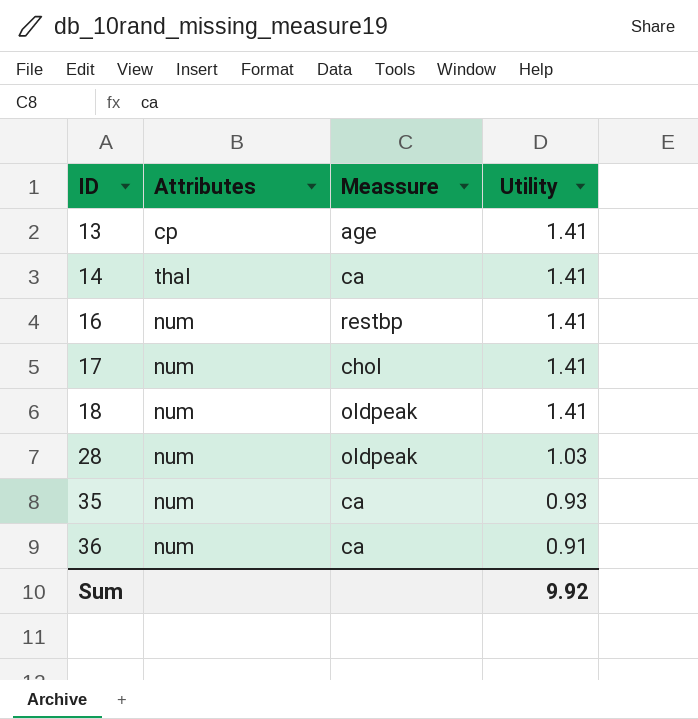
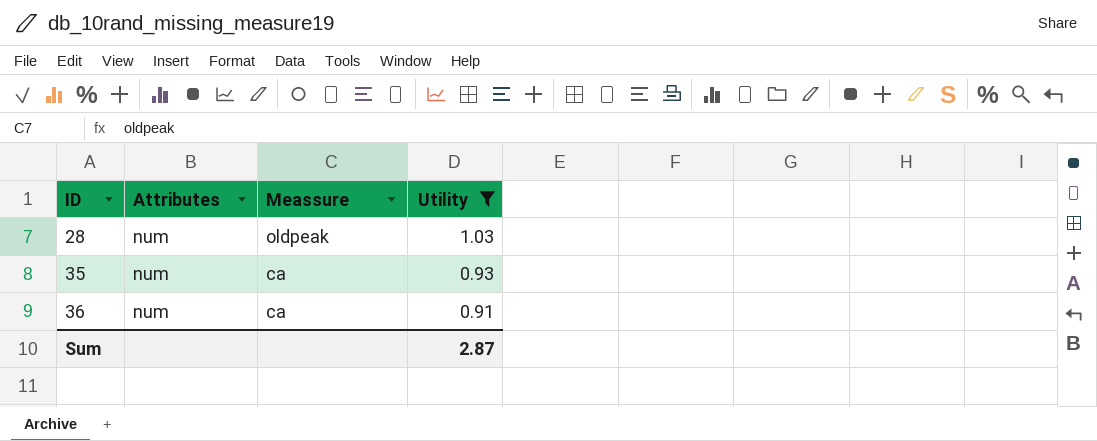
filter: none -> Utility != 1.41
Sum | Utility: 9.92 -> 2.87

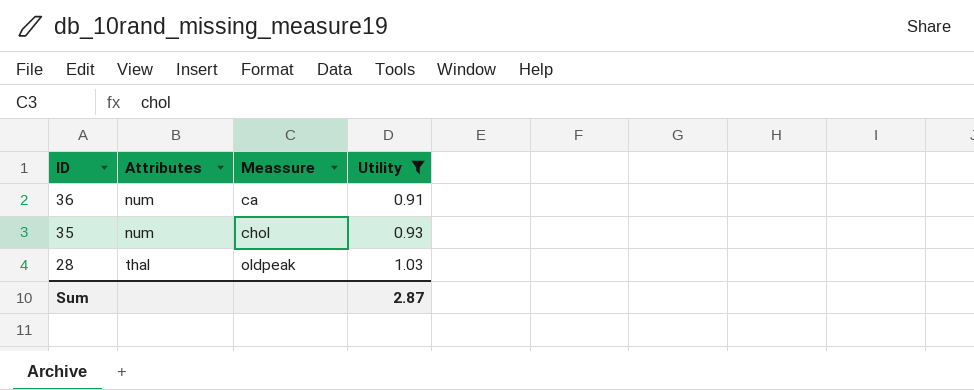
row order: ID ascending -> ID descending
35 | Meassure: ca -> chol
28 | Attributes: num -> thal

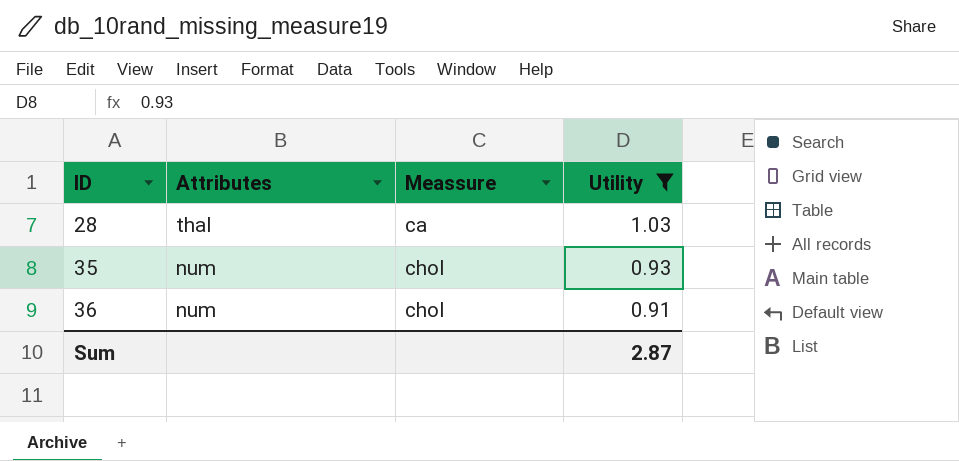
row order: ID descending -> ID ascending
28 | Meassure: oldpeak -> ca
36 | Meassure: ca -> chol

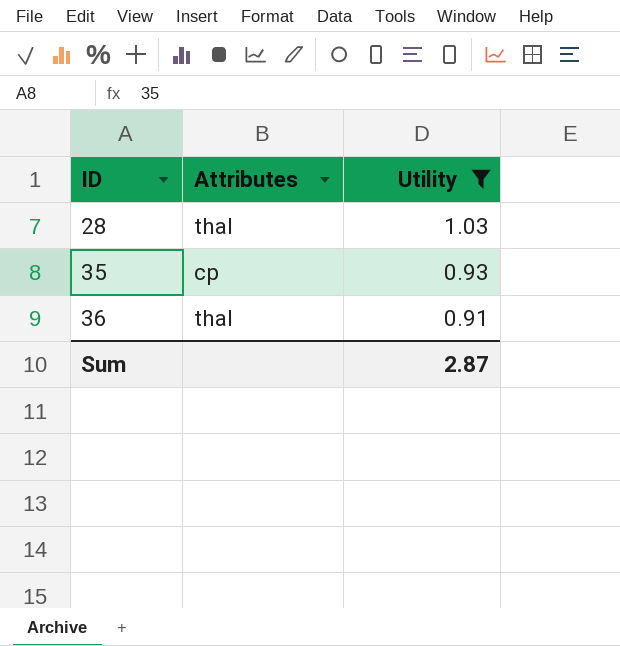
column Meassure | position: 3 -> none
35 | Attributes: num -> cp
36 | Attributes: num -> thal

